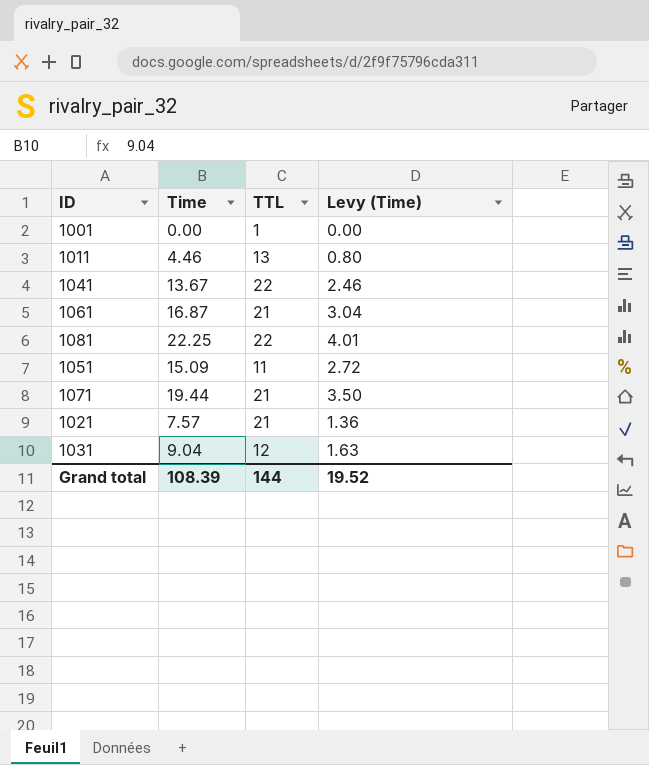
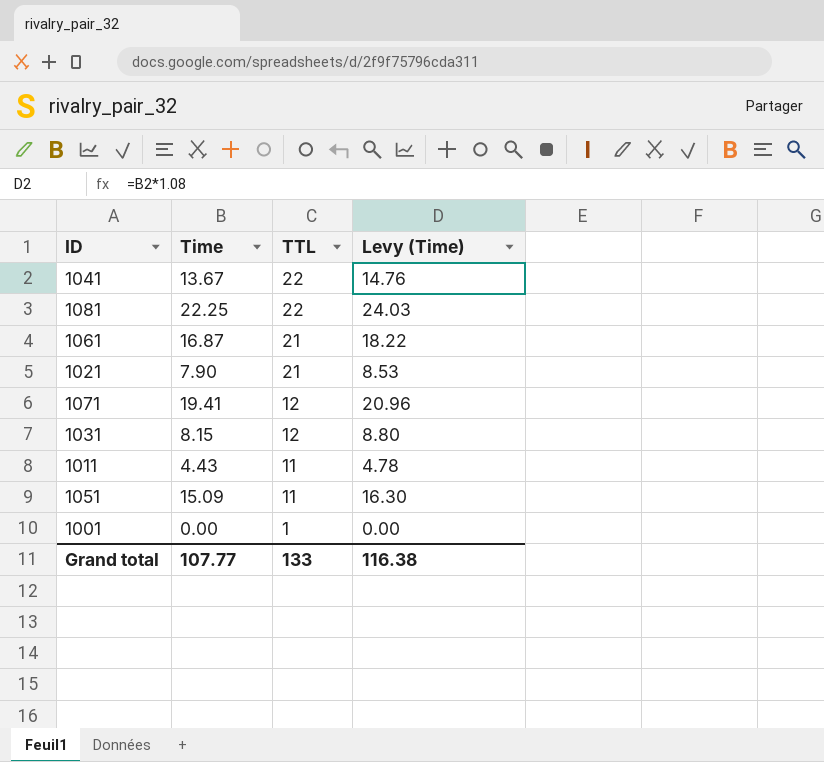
row order: none -> TTL descending
column Levy (Time) | formula: [Time] * 0.18 -> [Time] * 1.08
1021 | Time: 7.57 -> 7.90
1071 | Time: 19.44 -> 19.41
1071 | TTL: 21 -> 12
1031 | Time: 9.04 -> 8.15
1011 | Time: 4.46 -> 4.43
1011 | TTL: 13 -> 11
Grand total | Time: 108.39 -> 107.77
Grand total | TTL: 144 -> 133
Grand total | Levy (Time): 19.52 -> 116.38

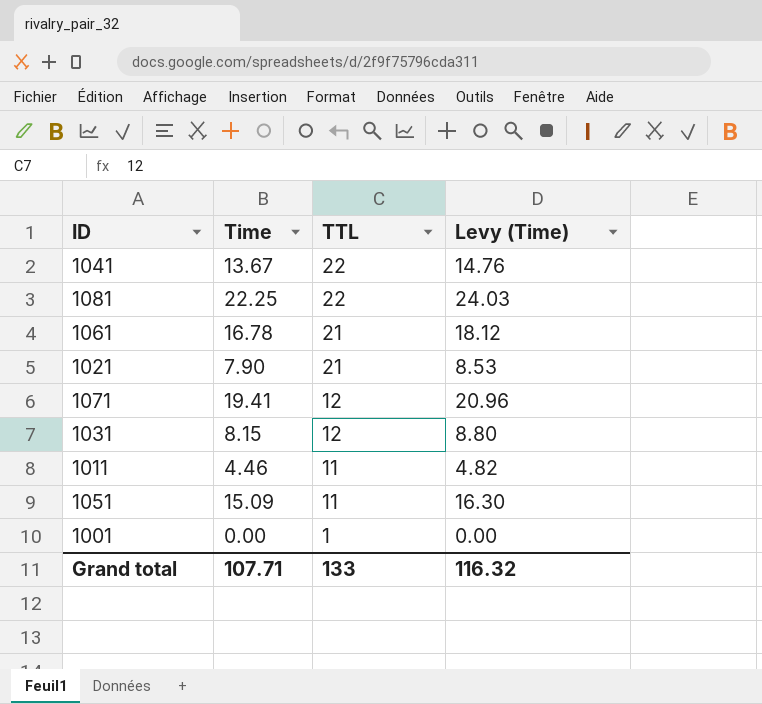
1061 | Time: 16.87 -> 16.78
1061 | Levy (Time): 18.22 -> 18.12
1011 | Time: 4.43 -> 4.46
1011 | Levy (Time): 4.78 -> 4.82
Grand total | Time: 107.77 -> 107.71
Grand total | Levy (Time): 116.38 -> 116.32

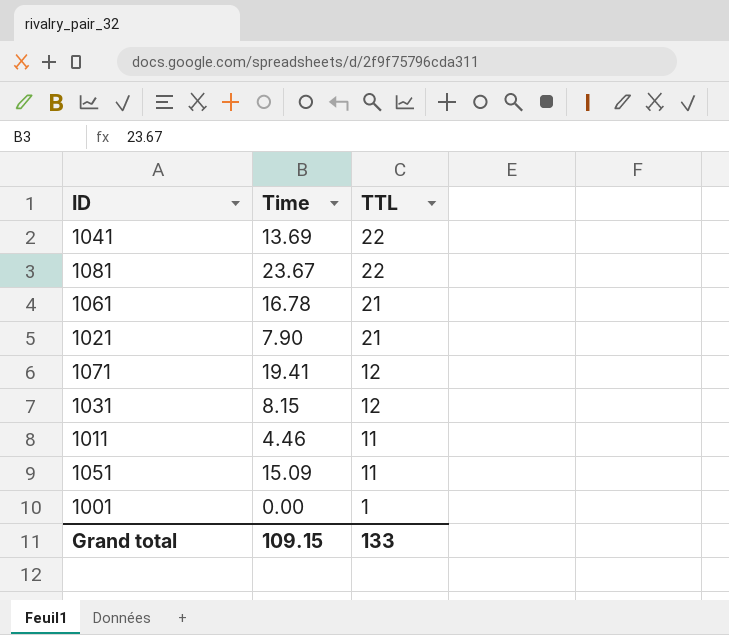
column Levy (Time) | formula: [Time] * 1.08 -> none
1041 | Time: 13.67 -> 13.69
1081 | Time: 22.25 -> 23.67
Grand total | Time: 107.71 -> 109.15

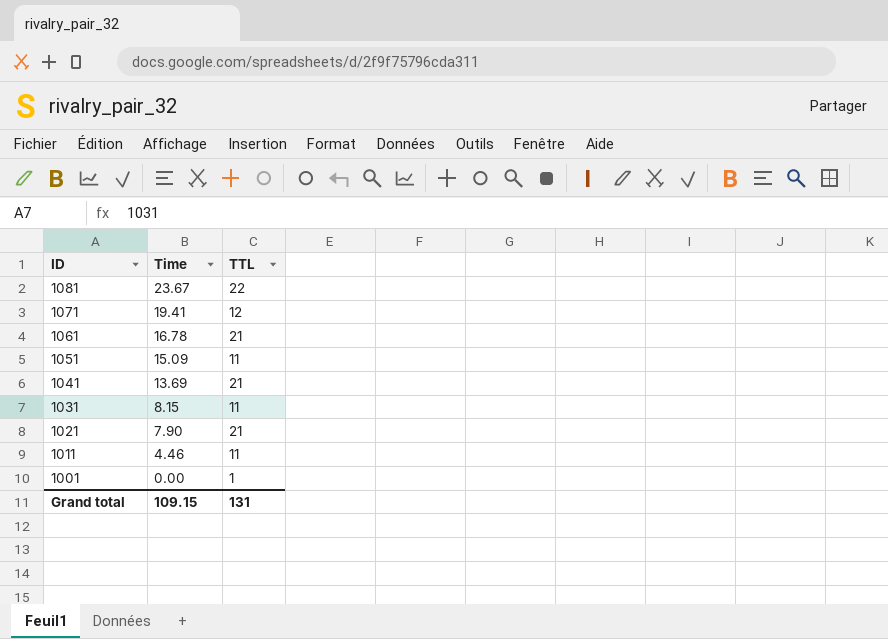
row order: TTL descending -> ID descending
1041 | TTL: 22 -> 21
1031 | TTL: 12 -> 11
Grand total | TTL: 133 -> 131

